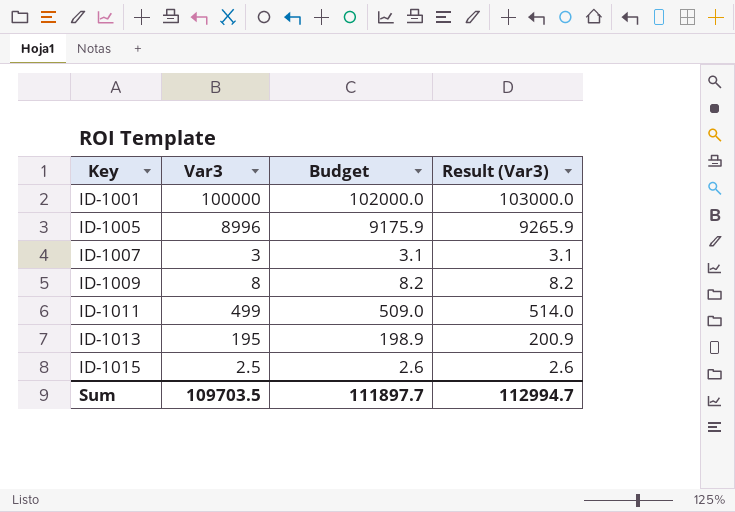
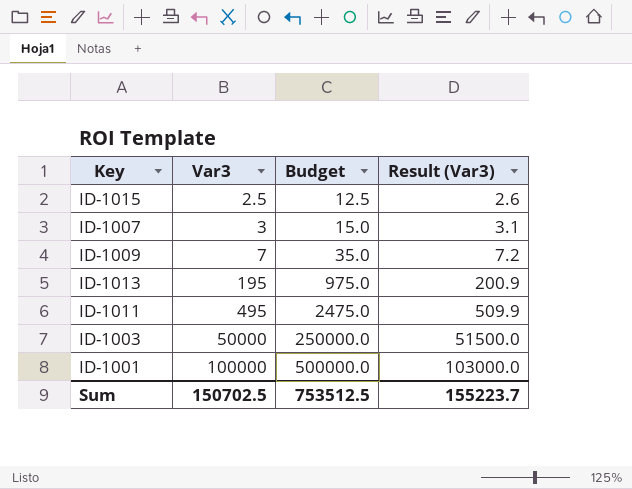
row order: Key ascending -> Var3 ascending
column Budget | formula: [Var3] * 1.02 -> [Var3] * 5
row ID-1005: 8996 | 9175.9 | 9265.9 -> none
ID-1009 | Var3: 8 -> 7
ID-1009 | Result (Var3): 8.2 -> 7.2
ID-1011 | Var3: 499 -> 495
ID-1011 | Result (Var3): 514.0 -> 509.9
row ID-1003: none -> 50000 | 250000.0 | 51500.0
Sum | Var3: 109703.5 -> 150702.5
Sum | Budget: 111897.7 -> 753512.5
Sum | Result (Var3): 112994.7 -> 155223.7

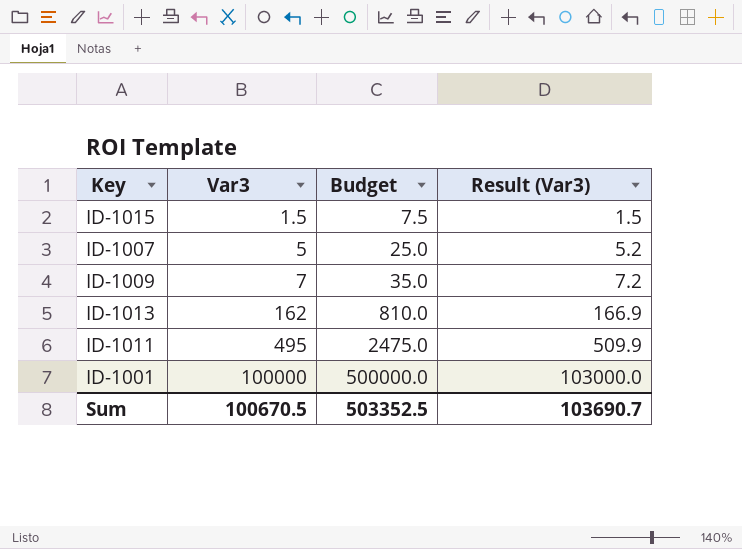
row ID-1003: 50000 | 250000.0 | 51500.0 -> none
ID-1015 | Var3: 2.5 -> 1.5
ID-1015 | Budget: 12.5 -> 7.5
ID-1015 | Result (Var3): 2.6 -> 1.5
ID-1007 | Var3: 3 -> 5
ID-1007 | Budget: 15.0 -> 25.0
ID-1007 | Result (Var3): 3.1 -> 5.2
ID-1013 | Var3: 195 -> 162
ID-1013 | Budget: 975.0 -> 810.0
ID-1013 | Result (Var3): 200.9 -> 166.9
Sum | Var3: 150702.5 -> 100670.5
Sum | Budget: 753512.5 -> 503352.5
Sum | Result (Var3): 155223.7 -> 103690.7

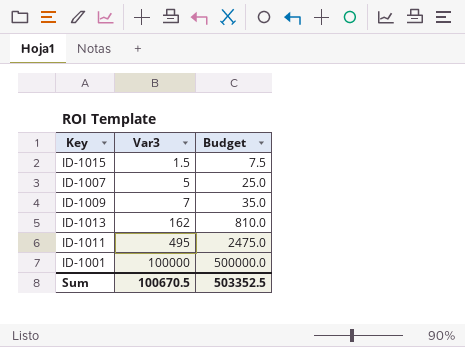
column Result (Var3) | formula: [Var3] * 1.03 -> none

